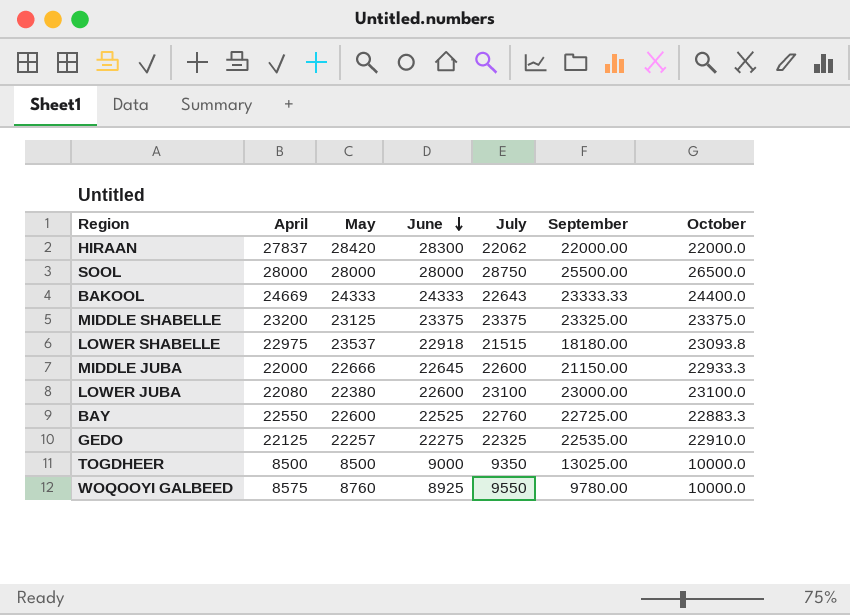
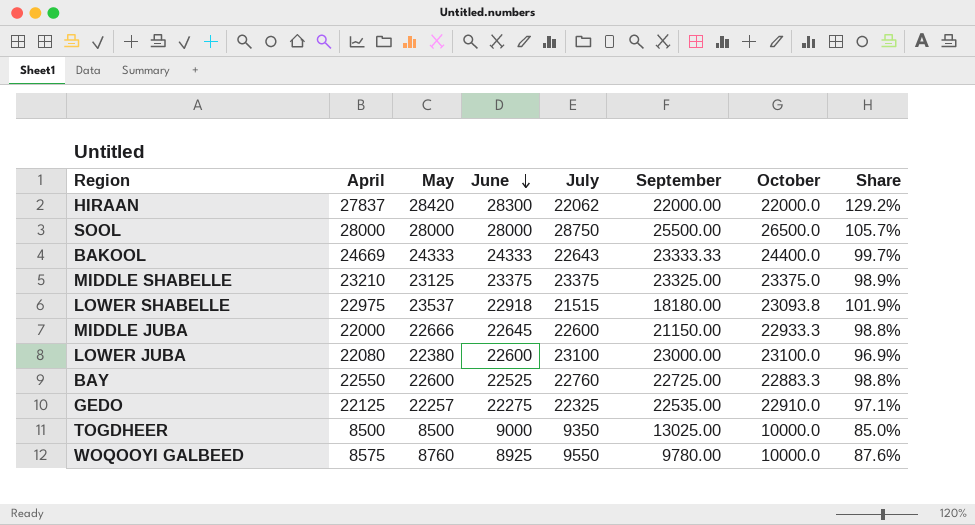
column Share | formula: none -> [May] / [October]
MIDDLE SHABELLE | April: 23200 -> 23210

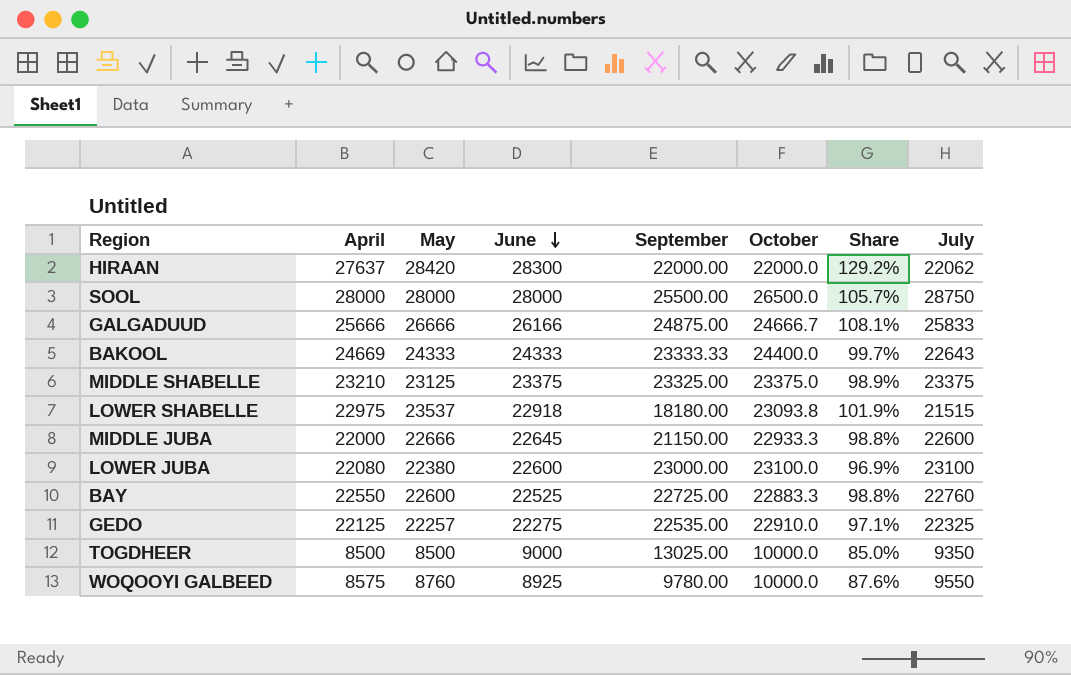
column July | position: 5 -> 8
HIRAAN | April: 27837 -> 27637
row GALGADUUD: none -> 25666 | 26666 | 26166 | 24875.00 | 24666.7 | 108.1% | 25833

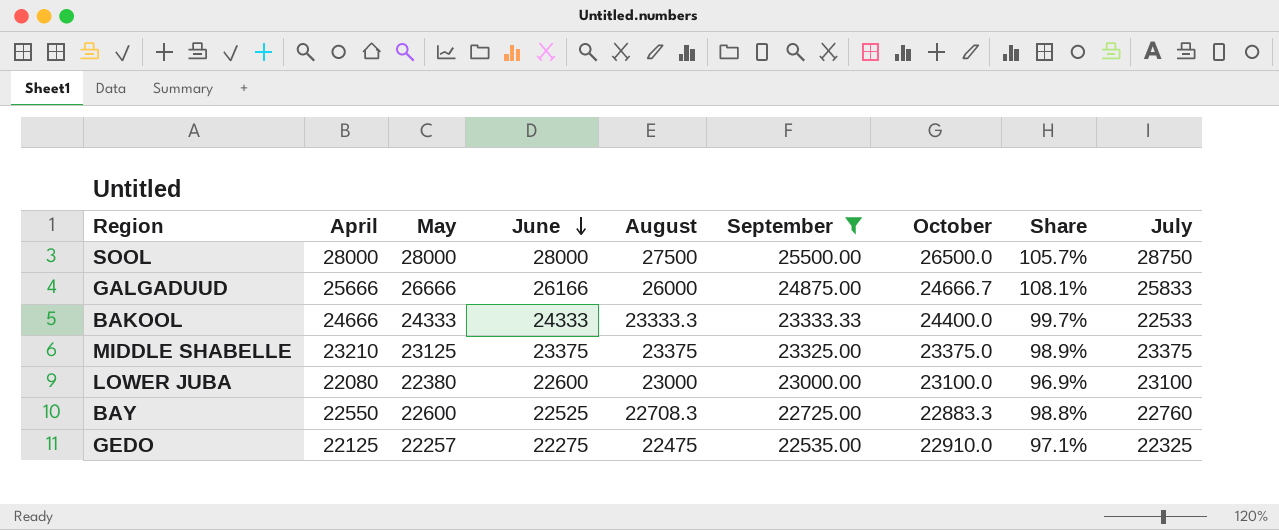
filter: none -> September >= 22535.00
column August | position: none -> 5
BAKOOL | April: 24669 -> 24666
BAKOOL | July: 22643 -> 22533

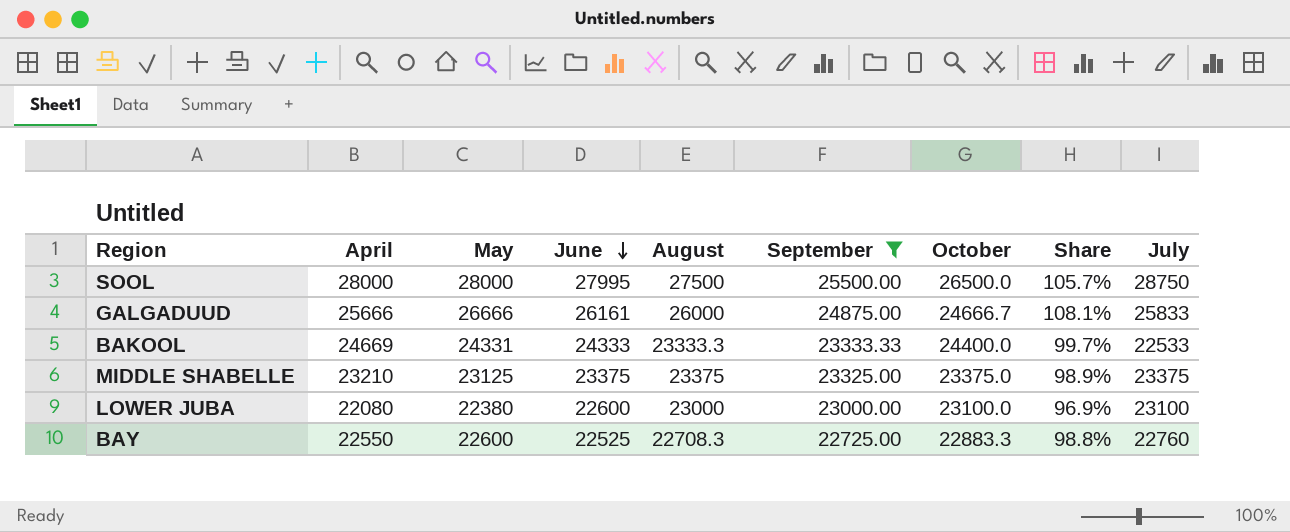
row GEDO: 22125 | 22257 | 22275 | 22475 | 22535.00 | 22910.0 | 97.1% | 22325 -> none
SOOL | June: 28000 -> 27995
GALGADUUD | June: 26166 -> 26161
BAKOOL | April: 24666 -> 24669
BAKOOL | May: 24333 -> 24331

